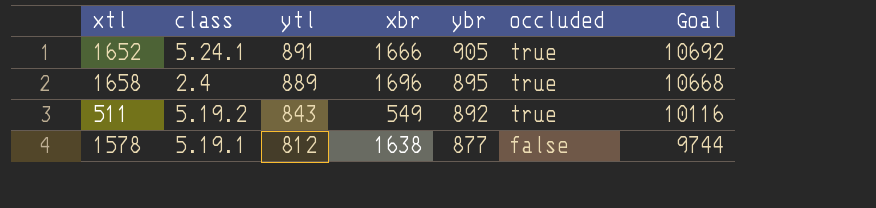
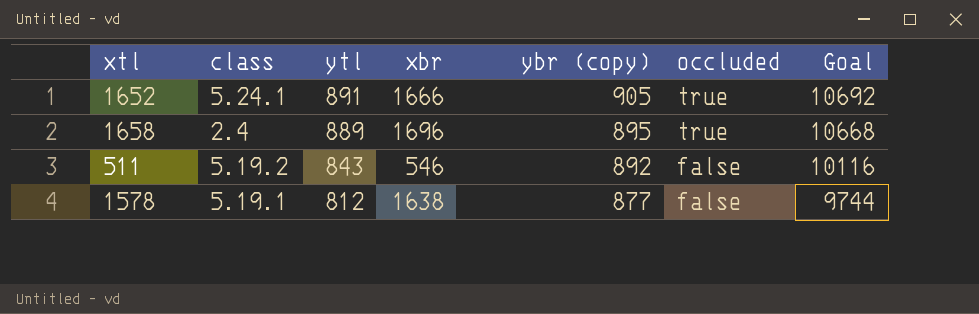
column name: ybr -> ybr (copy)
511 | xbr: 549 -> 546
511 | occluded: true -> false

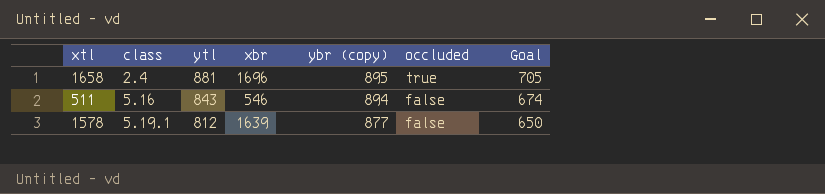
column Goal | formula: [ytl] * 12 -> [ytl] * 0.8
row 1652: 5.24.1 | 891 | 1666 | 905 | true | 10692 -> none
1658 | ytl: 889 -> 881
511 | class: 5.19.2 -> 5.16
511 | ybr (copy): 892 -> 894
1578 | xbr: 1638 -> 1639

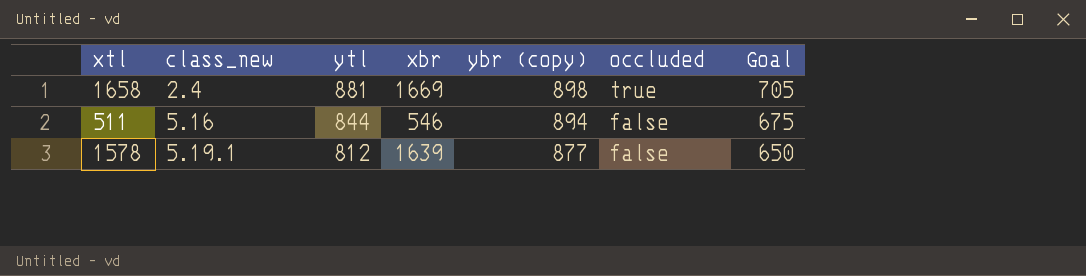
column name: class -> class_new
1658 | xbr: 1696 -> 1669
1658 | ybr (copy): 895 -> 898
511 | ytl: 843 -> 844
511 | Goal: 674 -> 675

